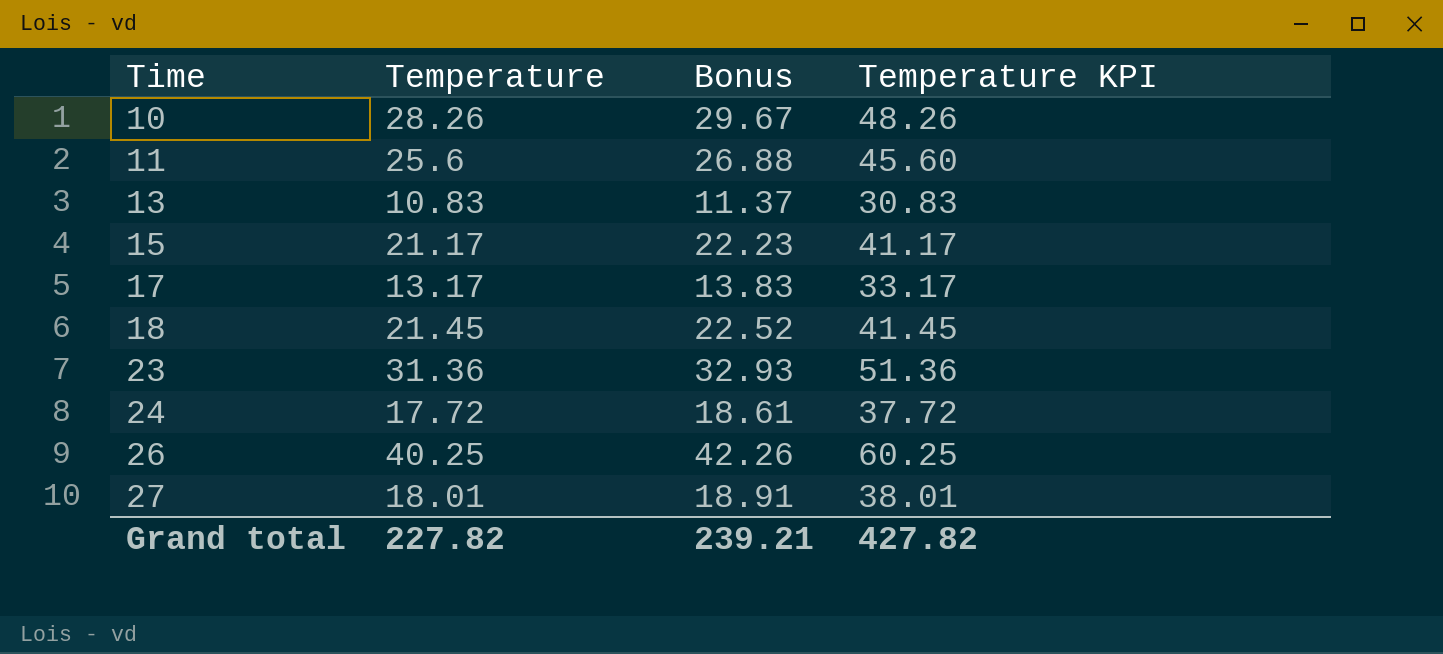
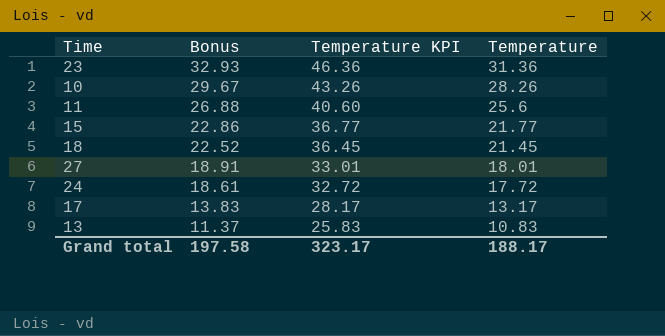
row order: Time ascending -> Bonus descending
column Temperature KPI | formula: [Temperature] + 20 -> [Temperature] + 15
column Temperature | position: 2 -> 4
row 26: 40.25 | 42.26 | 60.25 -> none
15 | Bonus: 22.23 -> 22.86
15 | Temperature: 21.17 -> 21.77
Grand total | Bonus: 239.21 -> 197.58
Grand total | Temperature KPI: 427.82 -> 323.17
Grand total | Temperature: 227.82 -> 188.17

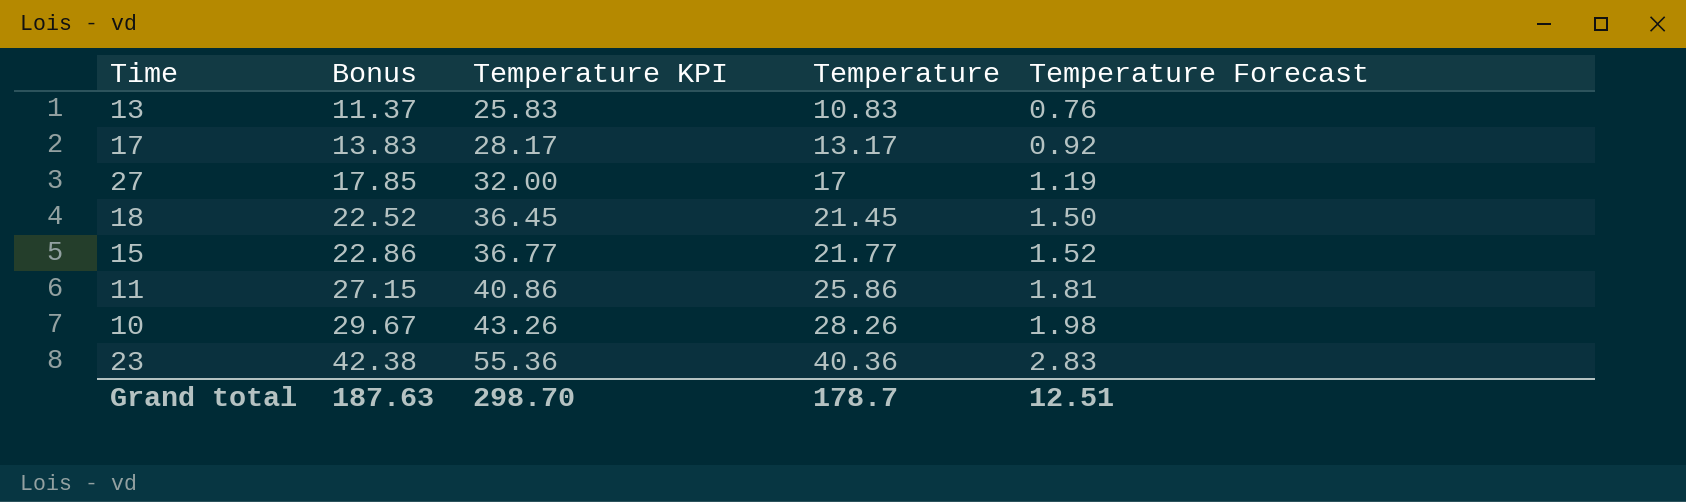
row order: Bonus descending -> Bonus ascending
column Temperature Forecast | formula: none -> [Temperature] * 0.07
row 24: 18.61 | 32.72 | 17.72 -> none
27 | Bonus: 18.91 -> 17.85
27 | Temperature KPI: 33.01 -> 32.00
27 | Temperature: 18.01 -> 17
11 | Bonus: 26.88 -> 27.15
11 | Temperature KPI: 40.60 -> 40.86
11 | Temperature: 25.6 -> 25.86
23 | Bonus: 32.93 -> 42.38
23 | Temperature KPI: 46.36 -> 55.36
23 | Temperature: 31.36 -> 40.36
Grand total | Bonus: 197.58 -> 187.63
Grand total | Temperature KPI: 323.17 -> 298.70
Grand total | Temperature: 188.17 -> 178.7

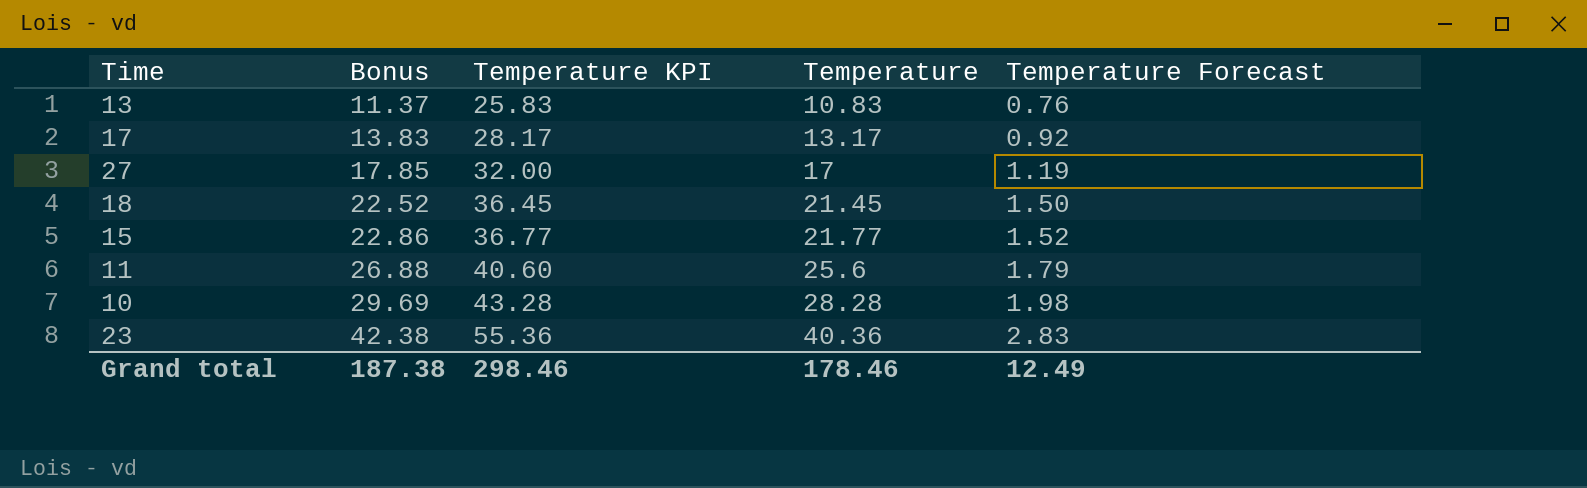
11 | Bonus: 27.15 -> 26.88
11 | Temperature KPI: 40.86 -> 40.60
11 | Temperature: 25.86 -> 25.6
11 | Temperature Forecast: 1.81 -> 1.79
10 | Bonus: 29.67 -> 29.69
10 | Temperature KPI: 43.26 -> 43.28
10 | Temperature: 28.26 -> 28.28
Grand total | Bonus: 187.63 -> 187.38
Grand total | Temperature KPI: 298.70 -> 298.46
Grand total | Temperature: 178.7 -> 178.46
Grand total | Temperature Forecast: 12.51 -> 12.49

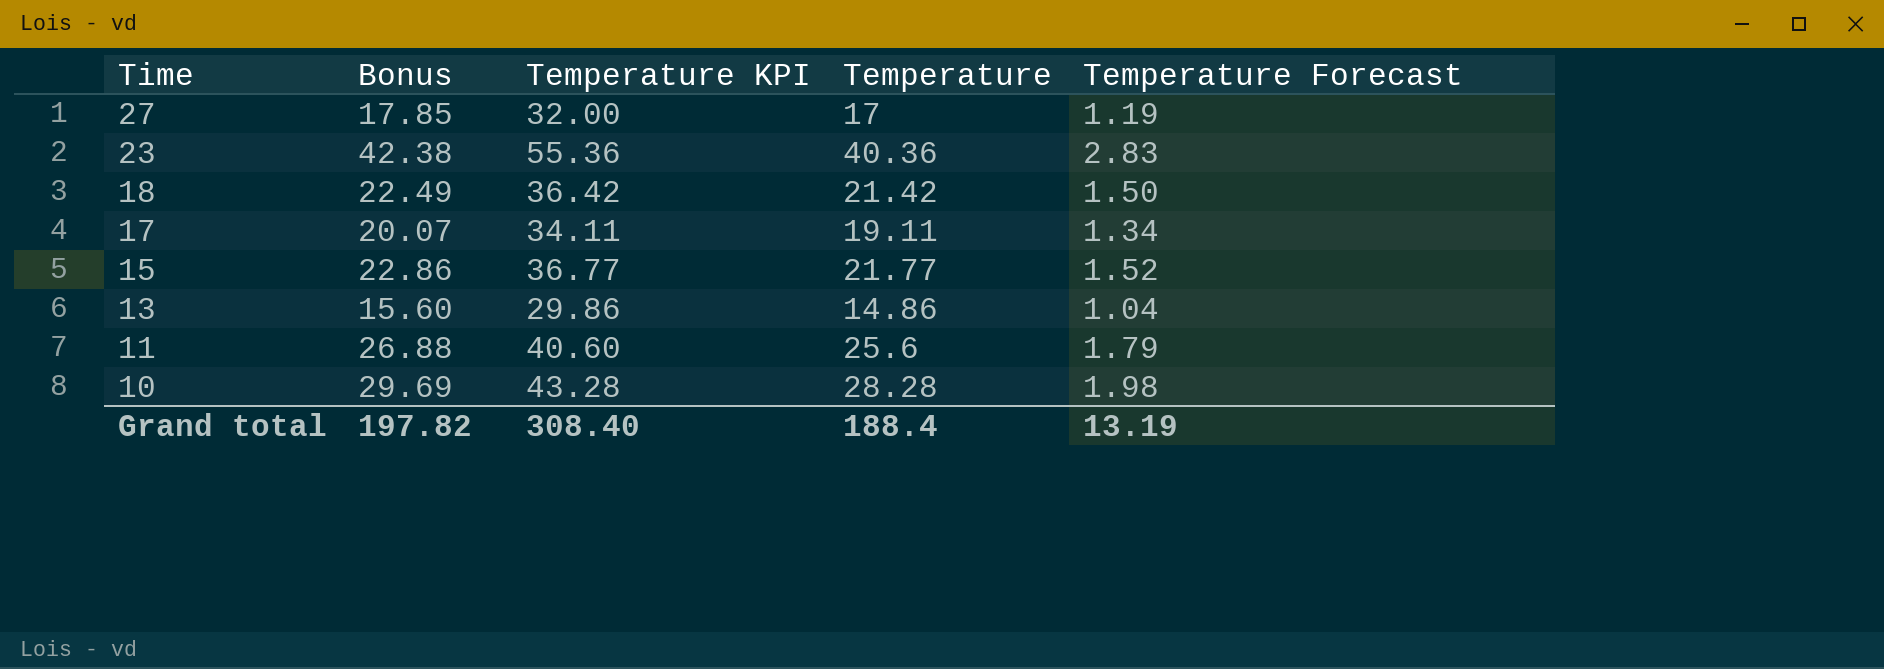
row order: Bonus ascending -> Time descending
18 | Bonus: 22.52 -> 22.49
18 | Temperature KPI: 36.45 -> 36.42
18 | Temperature: 21.45 -> 21.42
17 | Bonus: 13.83 -> 20.07
17 | Temperature KPI: 28.17 -> 34.11
17 | Temperature: 13.17 -> 19.11
17 | Temperature Forecast: 0.92 -> 1.34
13 | Bonus: 11.37 -> 15.60
13 | Temperature KPI: 25.83 -> 29.86
13 | Temperature: 10.83 -> 14.86
13 | Temperature Forecast: 0.76 -> 1.04
Grand total | Bonus: 187.38 -> 197.82
Grand total | Temperature KPI: 298.46 -> 308.40
Grand total | Temperature: 178.46 -> 188.4
Grand total | Temperature Forecast: 12.49 -> 13.19

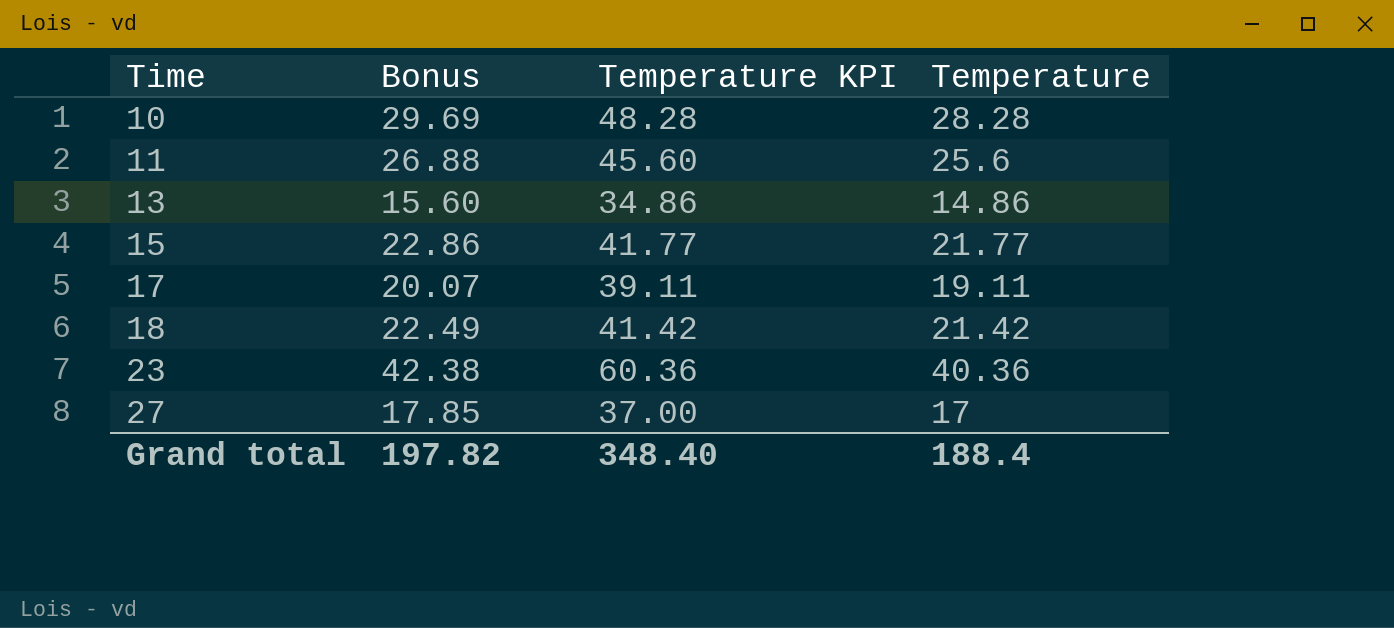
row order: Time descending -> Time ascending
column Temperature Forecast | formula: [Temperature] * 0.07 -> none
column Temperature KPI | formula: [Temperature] + 15 -> [Temperature] + 20
Grand total | Temperature KPI: 308.40 -> 348.40

